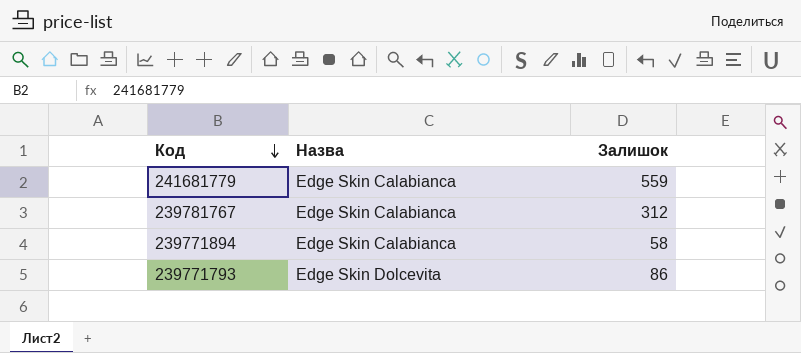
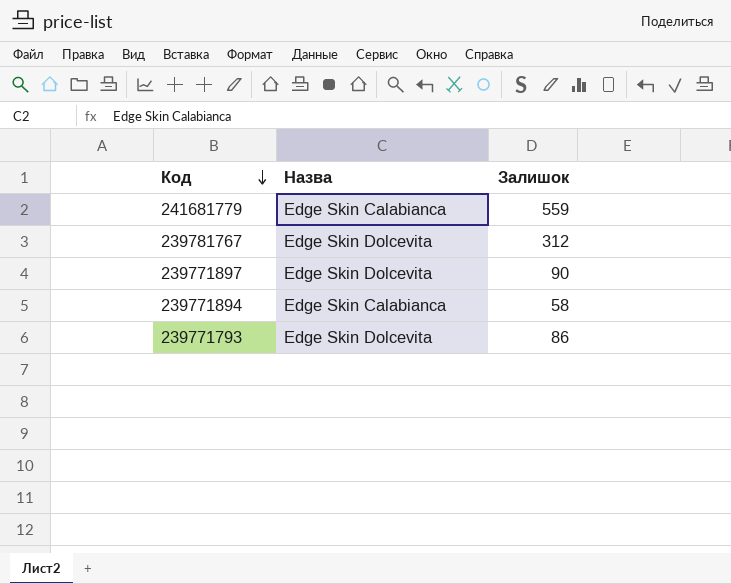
239781767 | Назва: Edge Skin Calabianca -> Edge Skin Dolcevita
row 239771897: none -> Edge Skin Dolcevita | 90

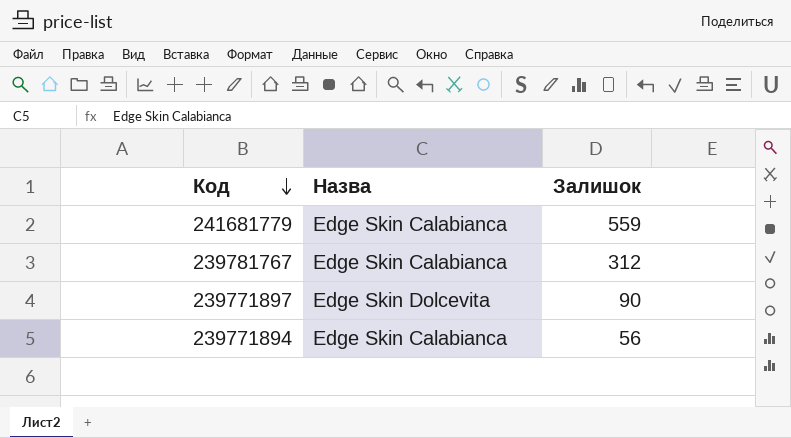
row 239771793: Edge Skin Dolcevita | 86 -> none
239781767 | Назва: Edge Skin Dolcevita -> Edge Skin Calabianca
239771894 | Залишок: 58 -> 56

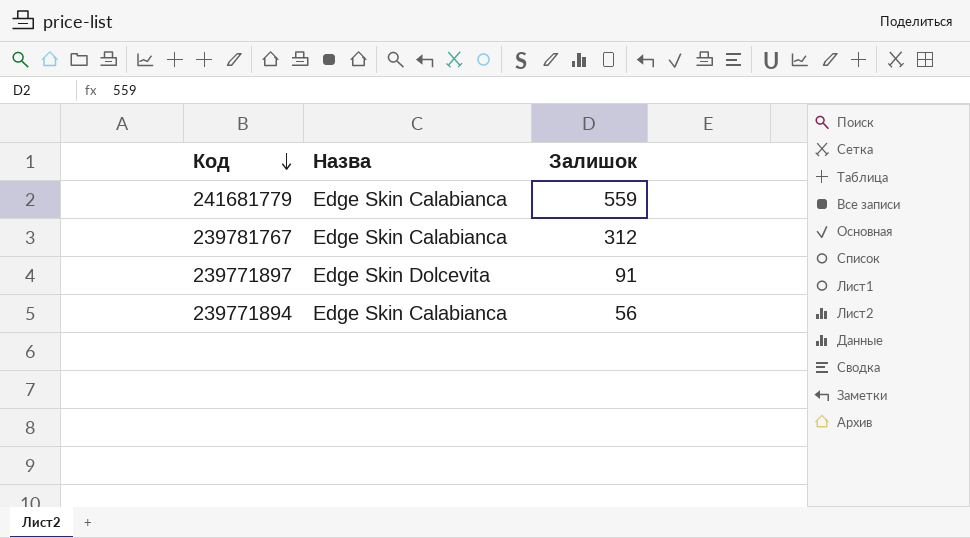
239771897 | Залишок: 90 -> 91

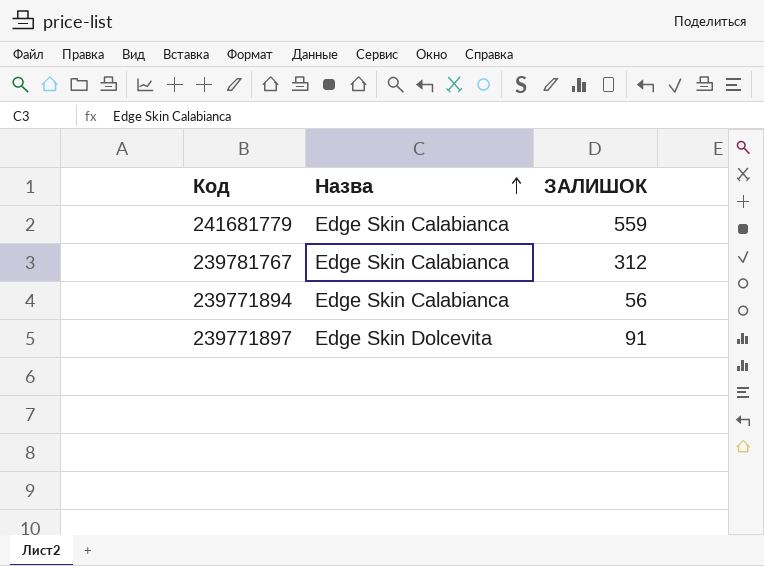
row order: Код descending -> Назва ascending
column name: Залишок -> ЗАЛИШОК

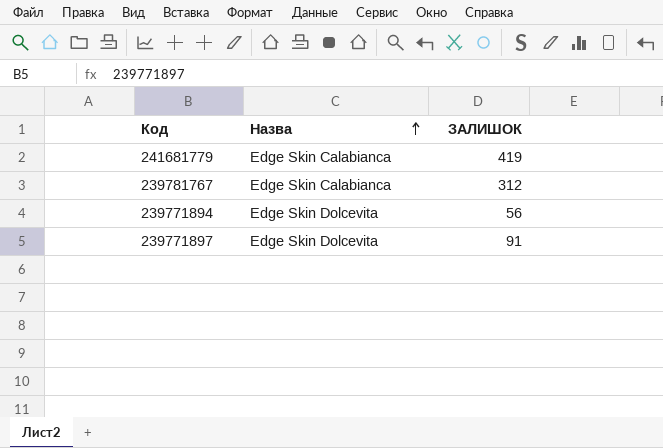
241681779 | ЗАЛИШОК: 559 -> 419
239771894 | Назва: Edge Skin Calabianca -> Edge Skin Dolcevita

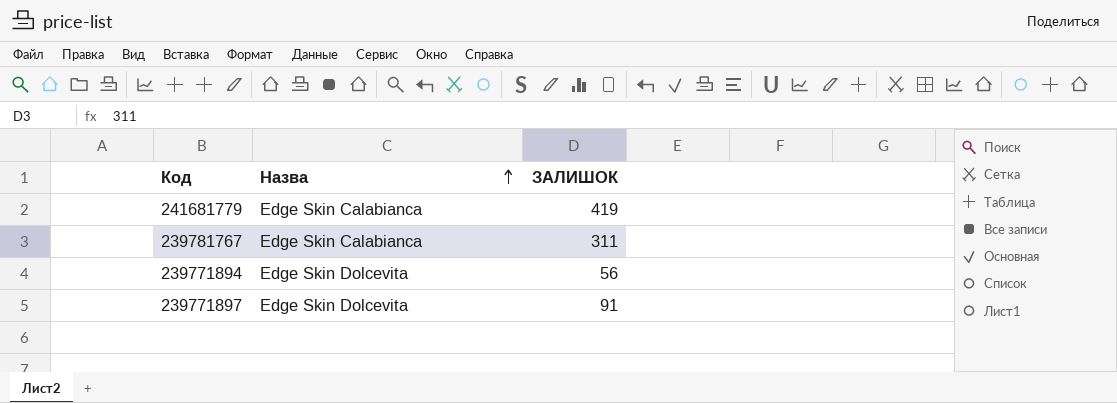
239781767 | ЗАЛИШОК: 312 -> 311

